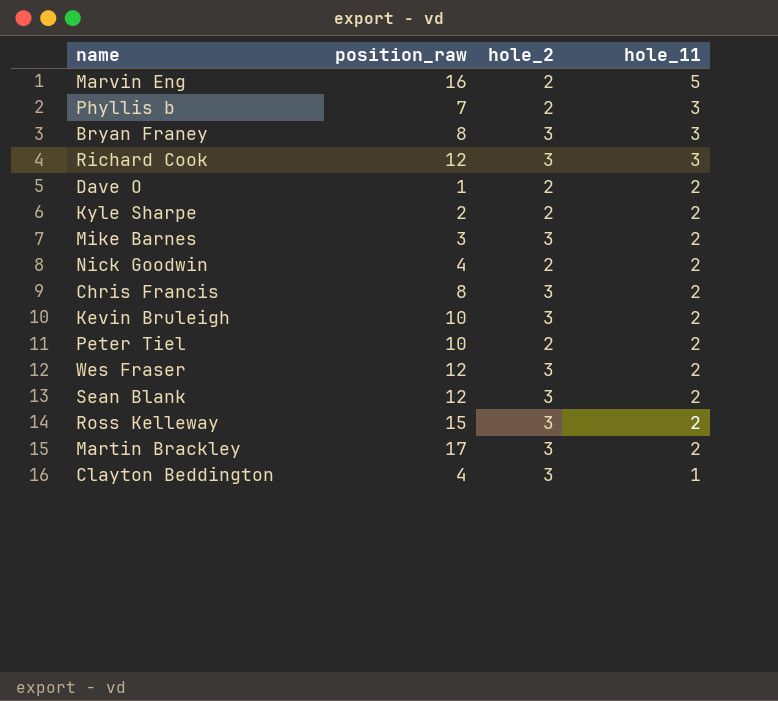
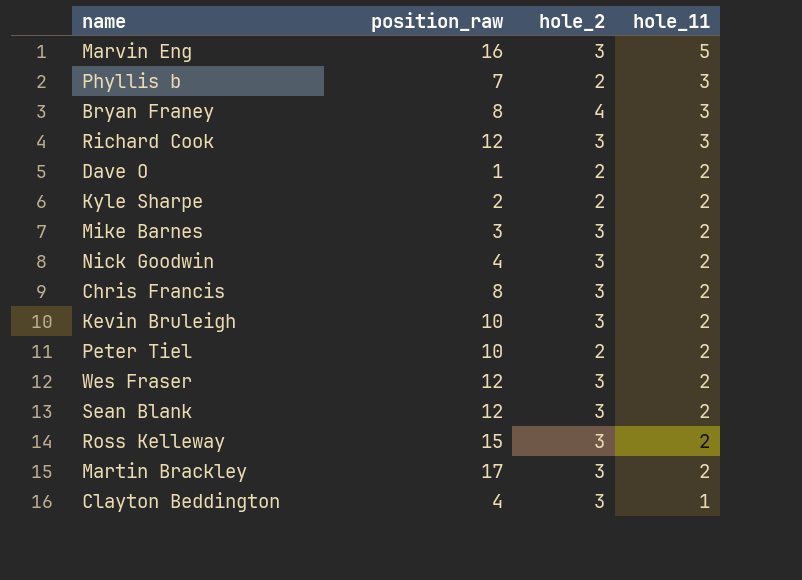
Marvin Eng | hole_2: 2 -> 3
Bryan Franey | hole_2: 3 -> 4
Nick Goodwin | hole_2: 2 -> 3

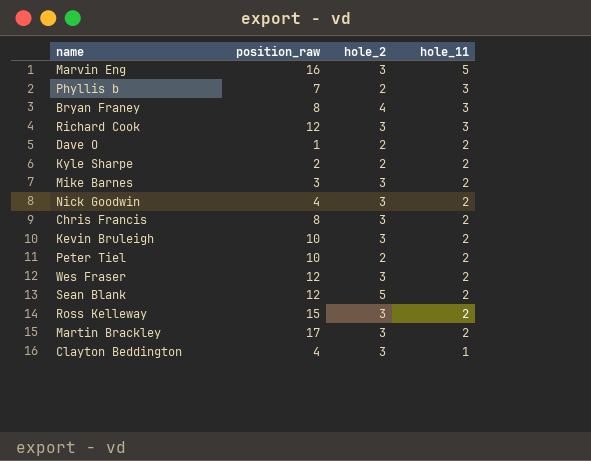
Sean Blank | hole_2: 3 -> 5

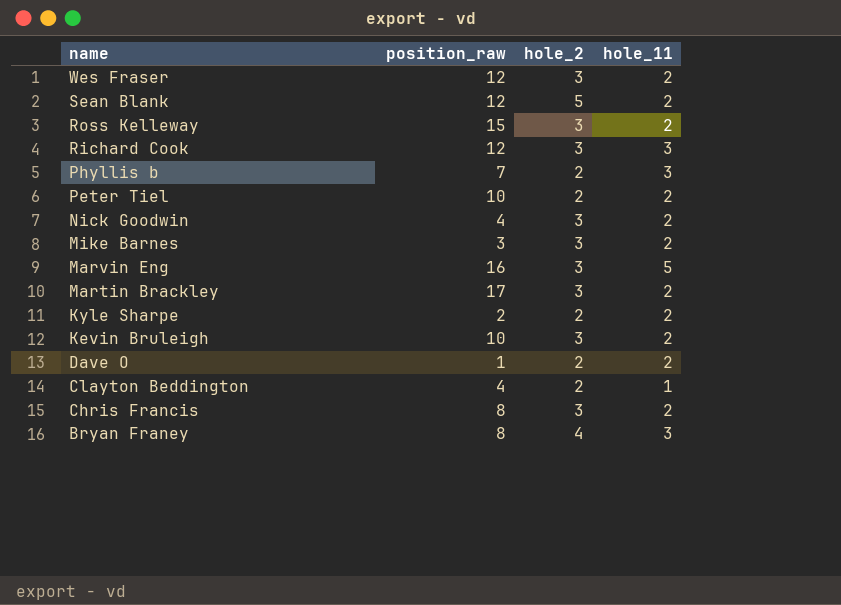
row order: hole_11 descending -> name descending
Clayton Beddington | hole_2: 3 -> 2

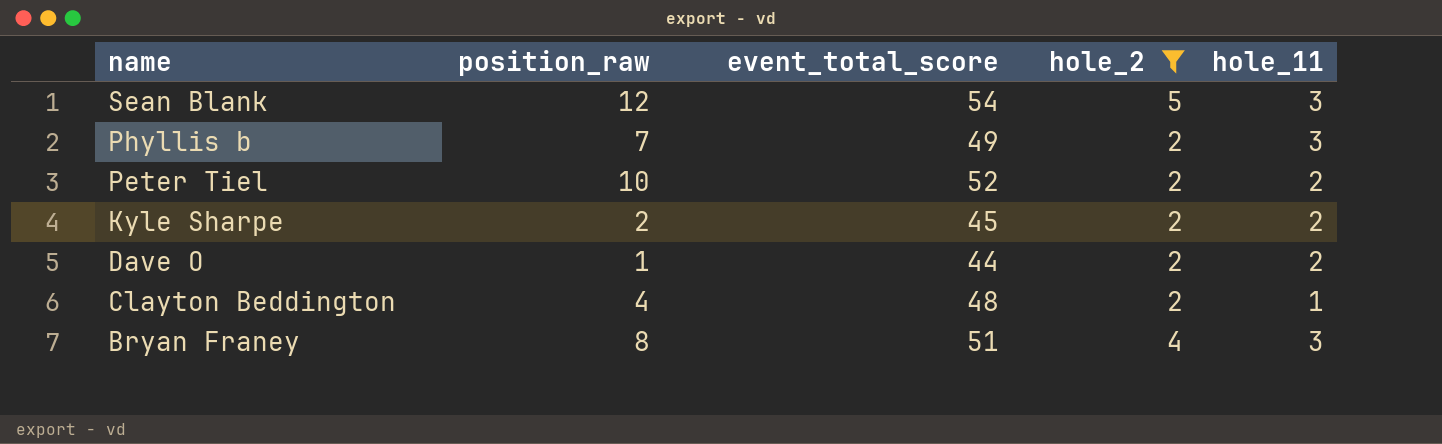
filter: none -> hole_2 != 3
column event_total_score | position: none -> 3
Sean Blank | hole_11: 2 -> 3

